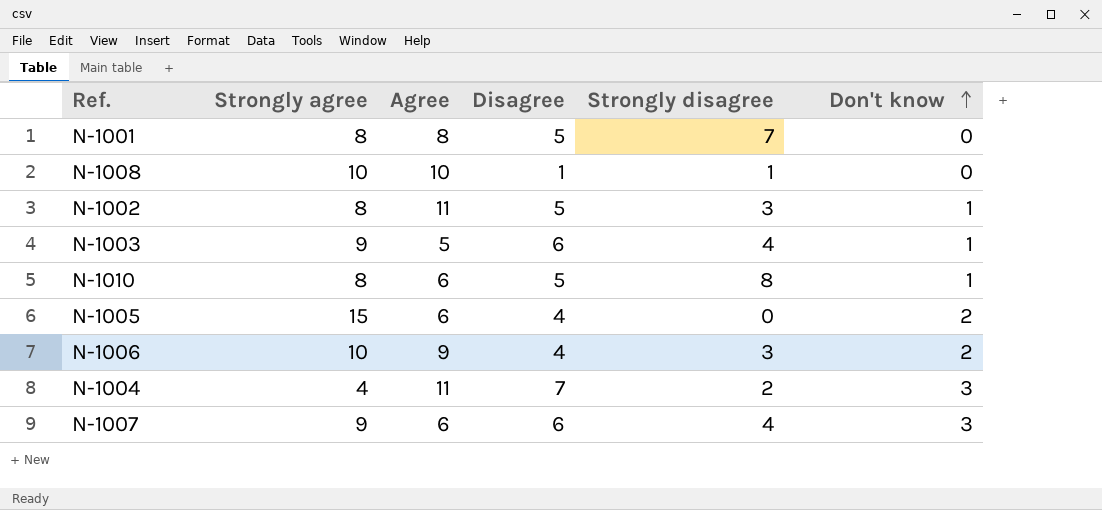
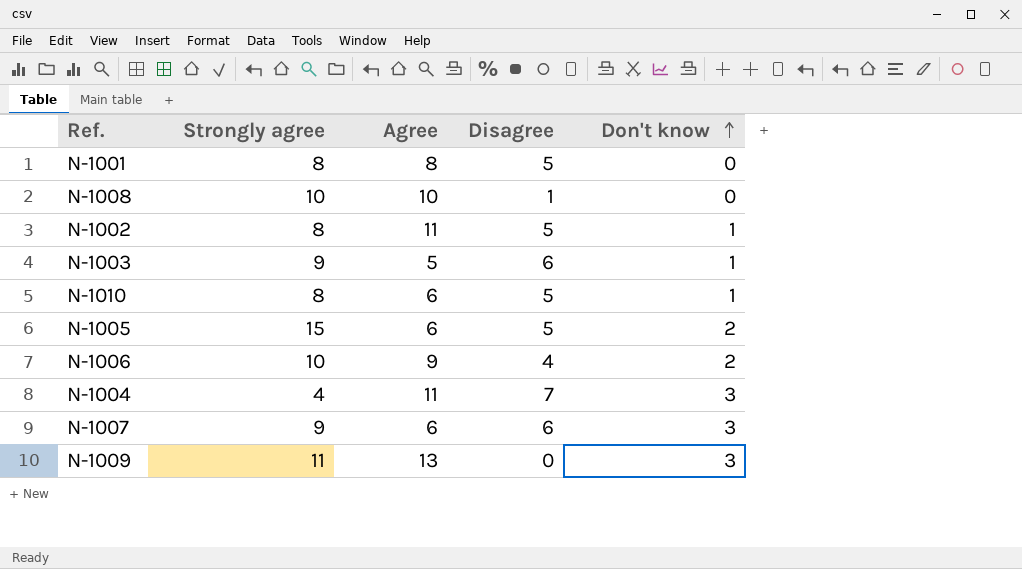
column Strongly disagree | position: 5 -> none
N-1005 | Disagree: 4 -> 5
row N-1009: none -> 11 | 13 | 0 | 3

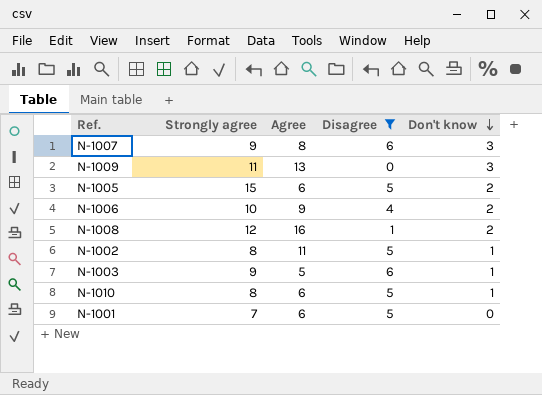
filter: none -> Disagree != 7
row order: Don't know ascending -> Don't know descending
N-1007 | Agree: 6 -> 8
N-1008 | Strongly agree: 10 -> 12
N-1008 | Agree: 10 -> 16
N-1008 | Don't know: 0 -> 2
N-1001 | Strongly agree: 8 -> 7
N-1001 | Agree: 8 -> 6

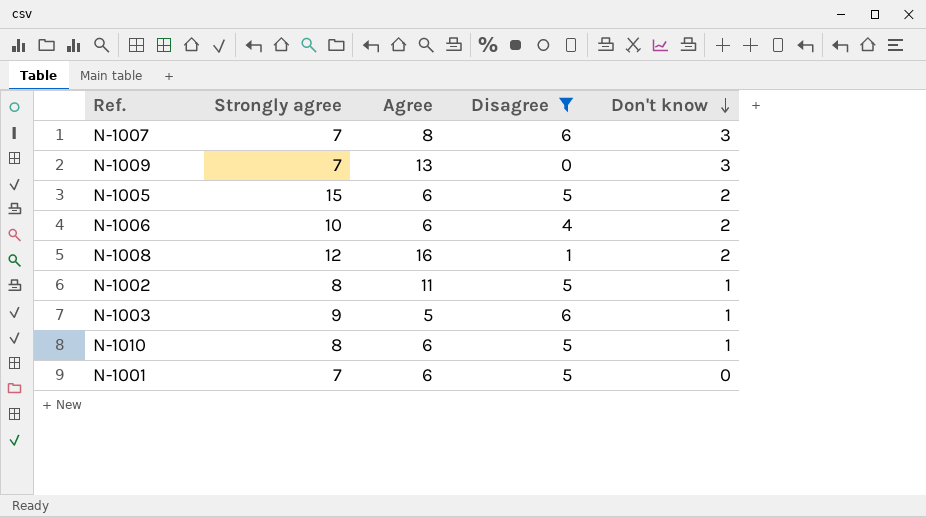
N-1007 | Strongly agree: 9 -> 7
N-1009 | Strongly agree: 11 -> 7
N-1006 | Agree: 9 -> 6

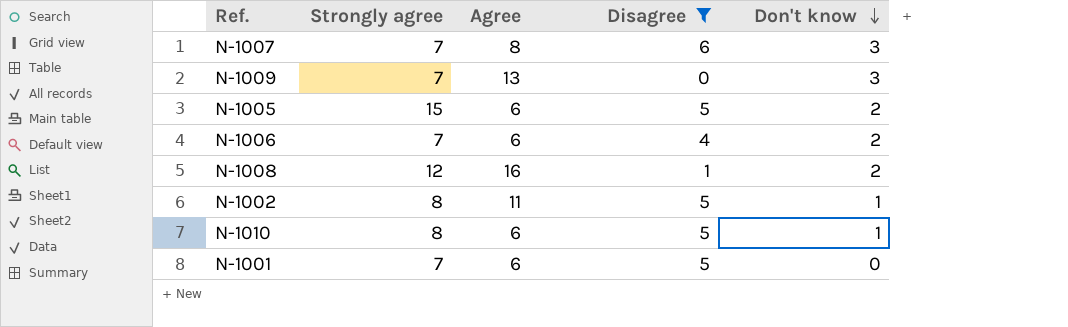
row N-1003: 9 | 5 | 6 | 1 -> none
N-1006 | Strongly agree: 10 -> 7

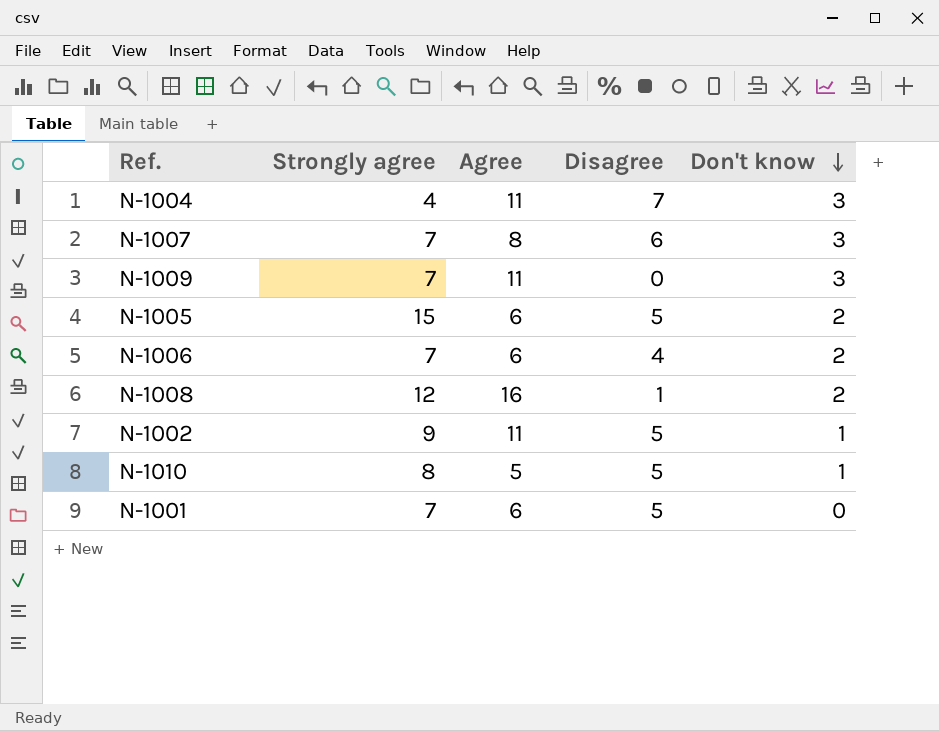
filter: Disagree != 7 -> none
N-1009 | Agree: 13 -> 11
N-1002 | Strongly agree: 8 -> 9
N-1010 | Agree: 6 -> 5

